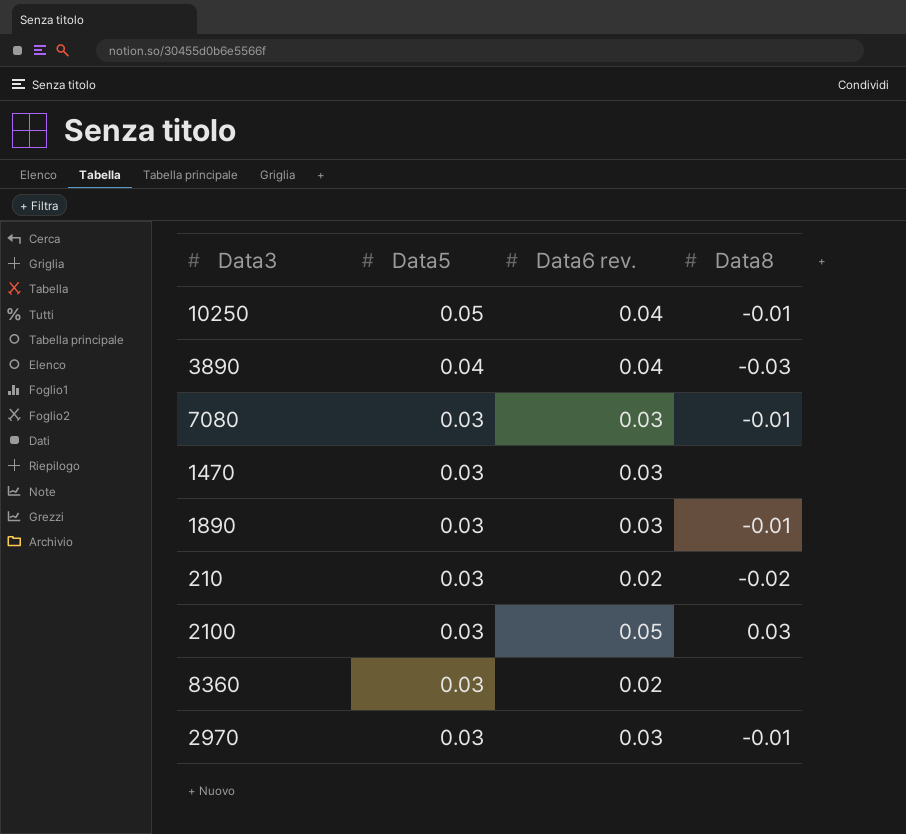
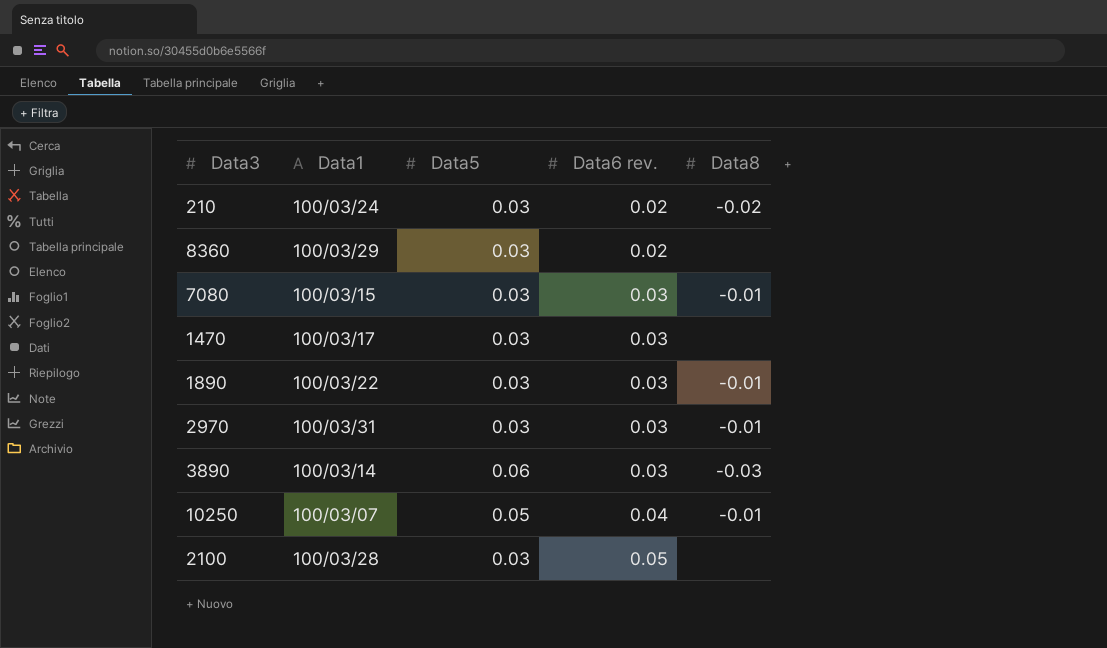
row order: Data5 descending -> Data6 rev. ascending
column Data1 | position: none -> 2
3890 | Data5: 0.04 -> 0.06
3890 | Data6 rev.: 0.04 -> 0.03
2100 | Data8: 0.03 -> none

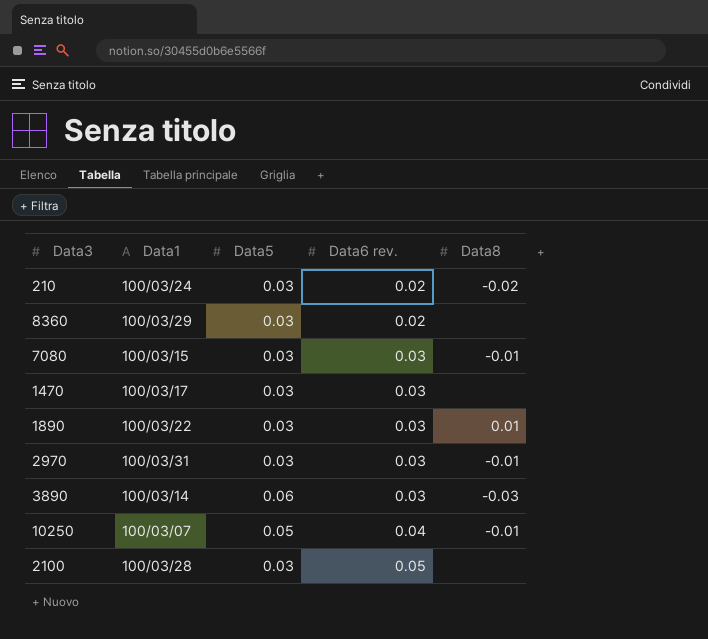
1890 | Data8: -0.01 -> 0.01

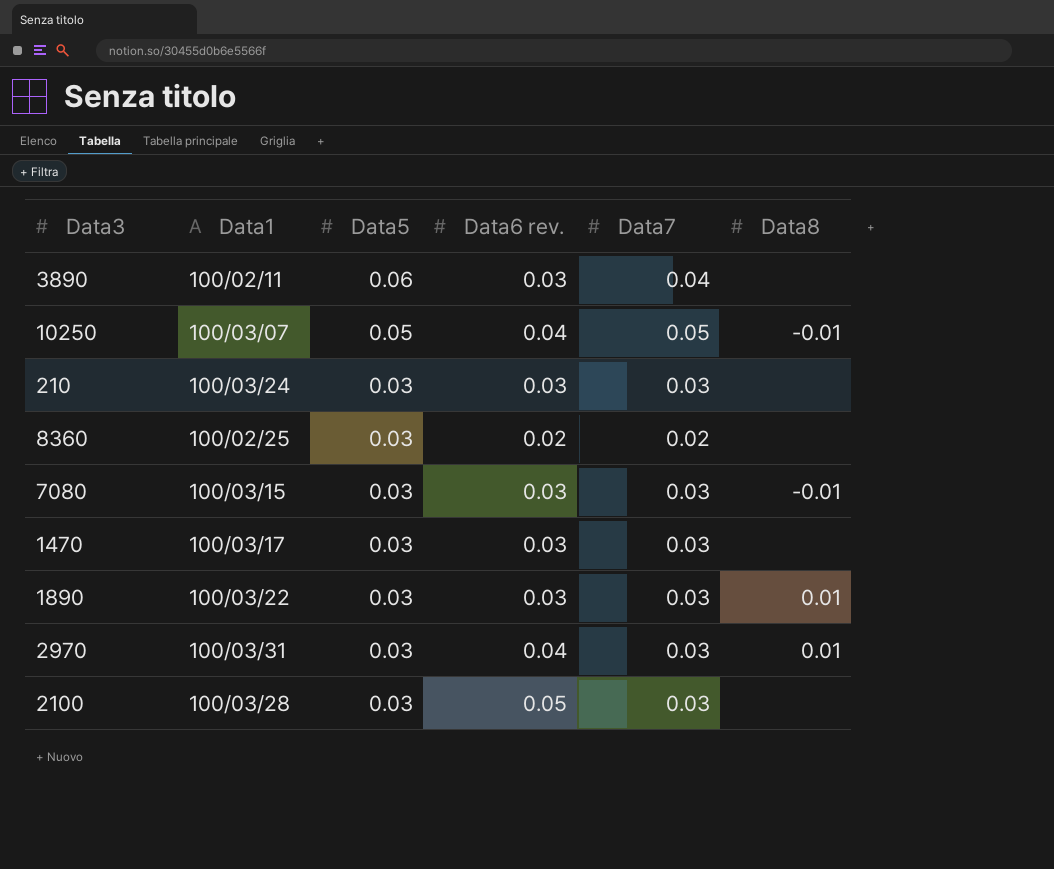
row order: Data6 rev. ascending -> Data5 descending
column Data7 | position: none -> 5
3890 | Data1: 100/03/14 -> 100/02/11
3890 | Data8: -0.03 -> none
210 | Data6 rev.: 0.02 -> 0.03
210 | Data8: -0.02 -> none
8360 | Data1: 100/03/29 -> 100/02/25
2970 | Data6 rev.: 0.03 -> 0.04
2970 | Data8: -0.01 -> 0.01

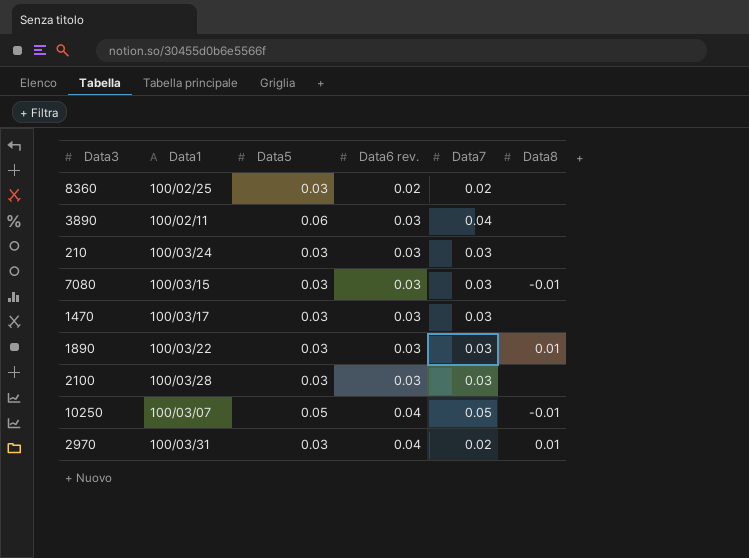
row order: Data5 descending -> Data6 rev. ascending
2100 | Data6 rev.: 0.05 -> 0.03
2970 | Data7: 0.03 -> 0.02

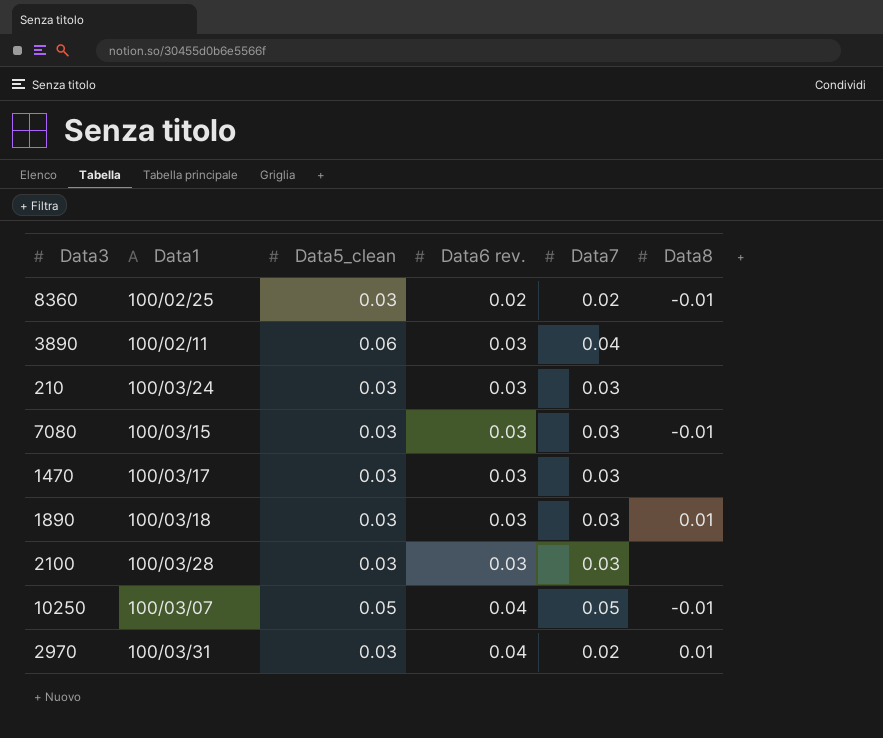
column name: Data5 -> Data5_clean
8360 | Data8: none -> -0.01
1890 | Data1: 100/03/22 -> 100/03/18

